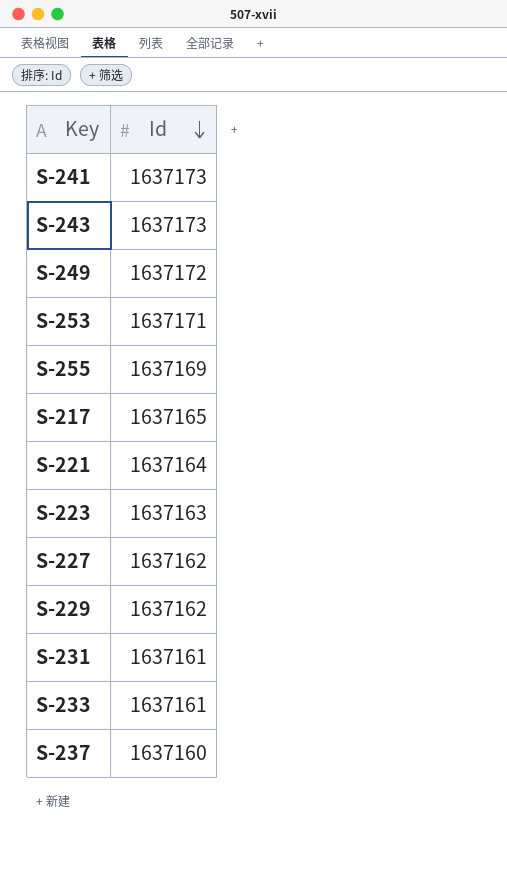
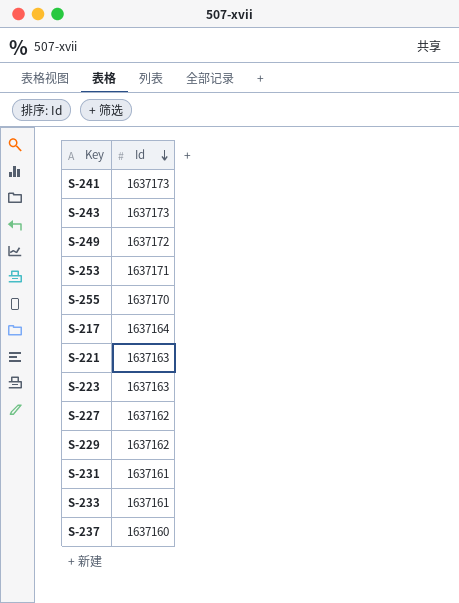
S-255 | Id: 1637169 -> 1637170
S-217 | Id: 1637165 -> 1637164
S-221 | Id: 1637164 -> 1637163

